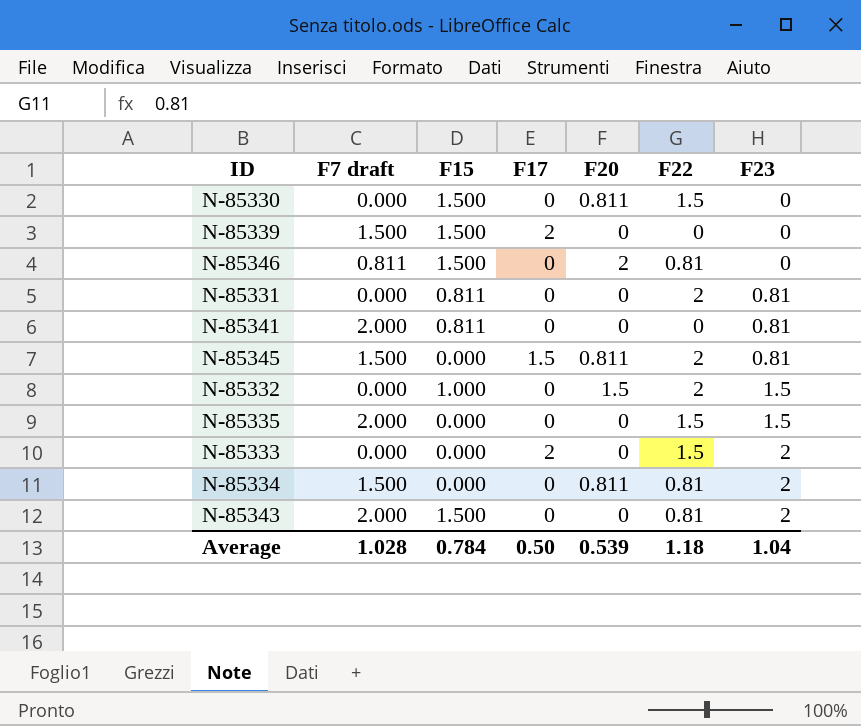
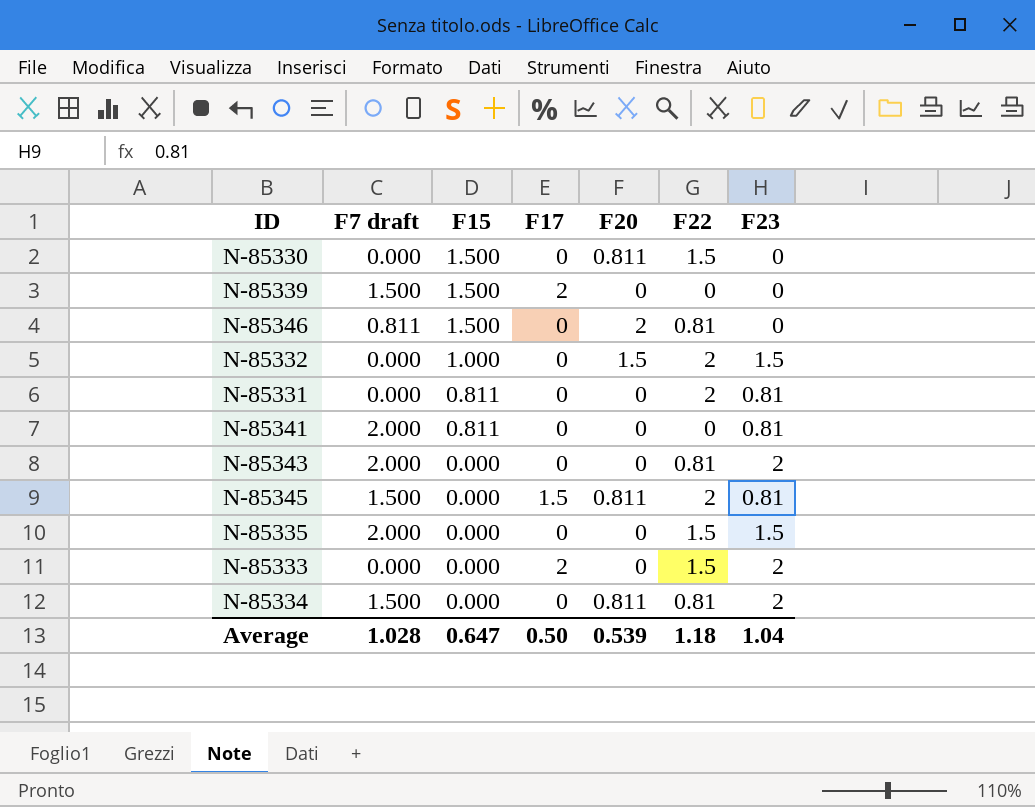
row order: F23 ascending -> F15 descending
N-85343 | F15: 1.500 -> 0.000
Average | F15: 0.784 -> 0.647

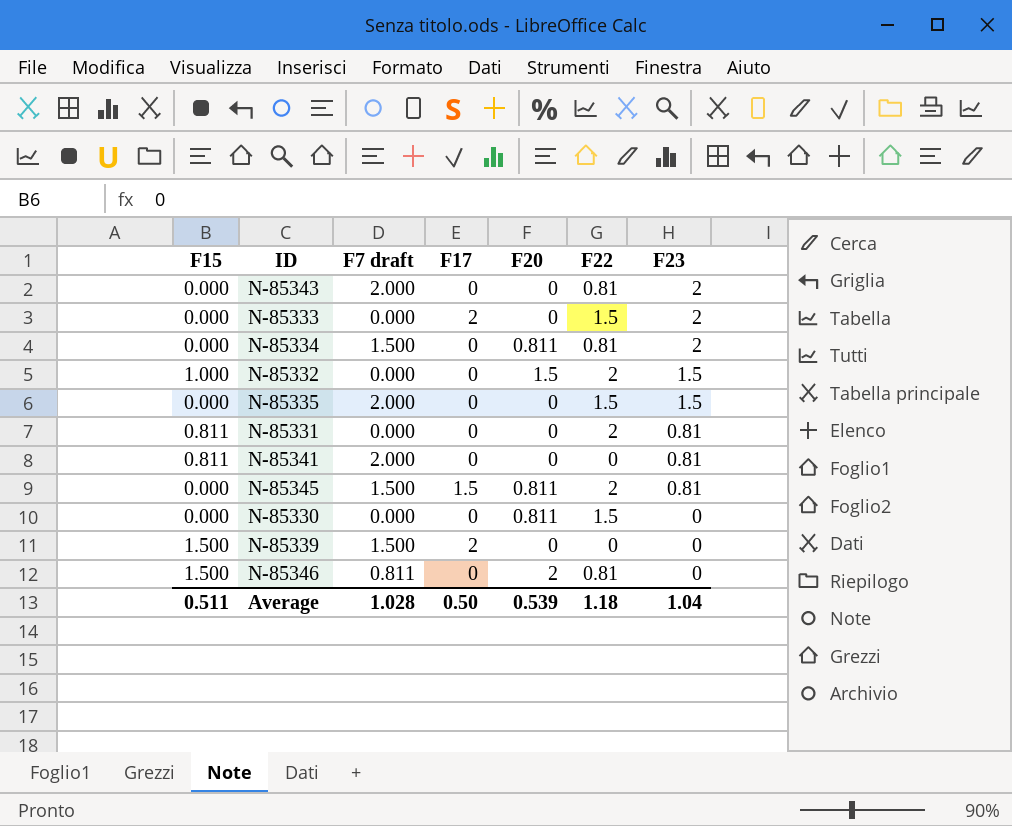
row order: F15 descending -> F23 descending
column F15 | position: 3 -> 1
N-85330 | F15: 1.500 -> 0.000
Average | F15: 0.647 -> 0.511

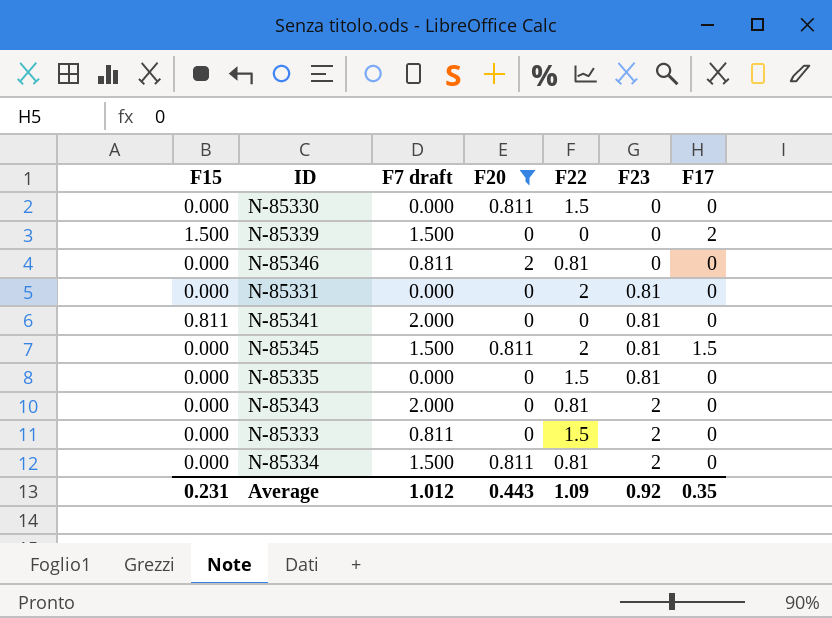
filter: none -> F20 != 1.5
row order: F23 descending -> F23 ascending
column F17 | position: 4 -> 7
N-85346 | F15: 1.500 -> 0.000
N-85331 | F15: 0.811 -> 0.000
N-85335 | F7 draft: 2.000 -> 0.000
N-85335 | F23: 1.5 -> 0.81
N-85333 | F7 draft: 0.000 -> 0.811
N-85333 | F17: 2 -> 0
Average | F15: 0.511 -> 0.231
Average | F7 draft: 1.028 -> 1.012
Average | F20: 0.539 -> 0.443
Average | F22: 1.18 -> 1.09
Average | F23: 1.04 -> 0.92
Average | F17: 0.50 -> 0.35

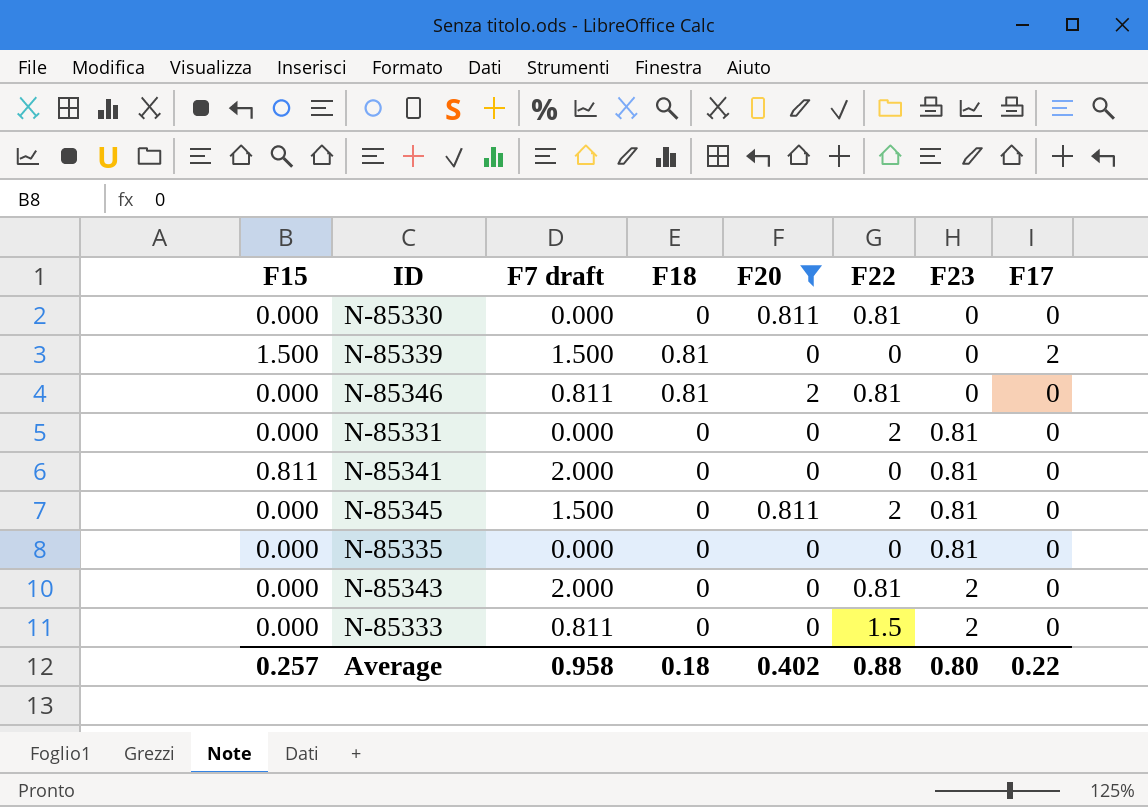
column F18 | position: none -> 4
row N-85334: 0.000 | 1.500 | 0.811 | 0.81 | 2 | 0 -> none
N-85330 | F22: 1.5 -> 0.81
N-85345 | F17: 1.5 -> 0
N-85335 | F22: 1.5 -> 0
Average | F15: 0.231 -> 0.257
Average | F7 draft: 1.012 -> 0.958
Average | F20: 0.443 -> 0.402
Average | F22: 1.09 -> 0.88
Average | F23: 0.92 -> 0.80
Average | F17: 0.35 -> 0.22

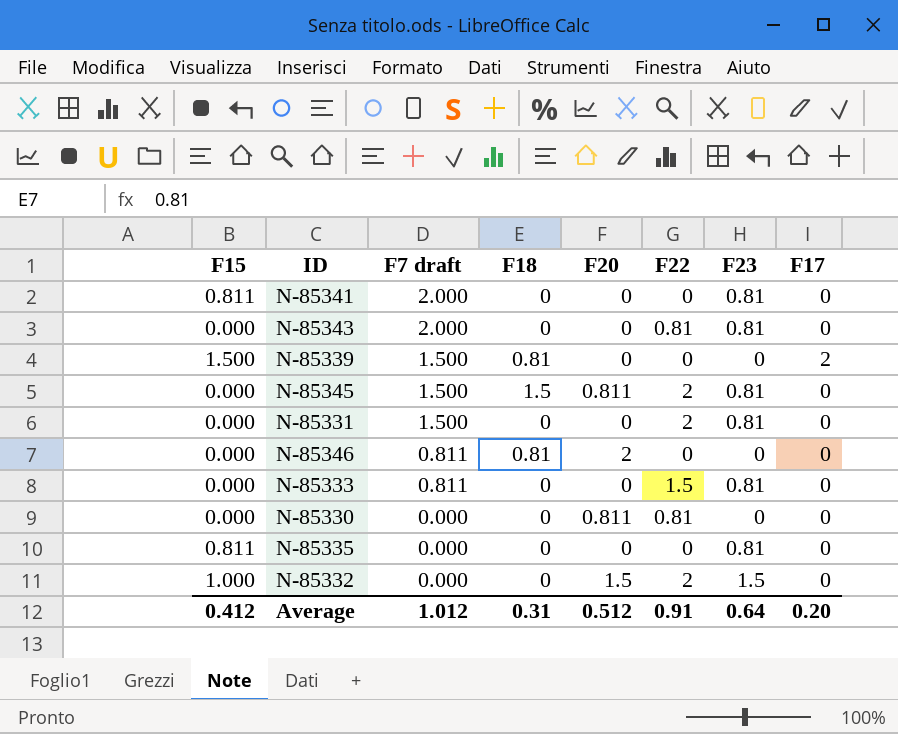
filter: F20 != 1.5 -> none
row order: F23 ascending -> F7 draft descending
N-85343 | F23: 2 -> 0.81
N-85345 | F18: 0 -> 1.5
N-85331 | F7 draft: 0.000 -> 1.500
N-85346 | F22: 0.81 -> 0
N-85333 | F23: 2 -> 0.81
N-85335 | F15: 0.000 -> 0.811
Average | F15: 0.257 -> 0.412
Average | F7 draft: 0.958 -> 1.012
Average | F18: 0.18 -> 0.31
Average | F20: 0.402 -> 0.512
Average | F22: 0.88 -> 0.91
Average | F23: 0.80 -> 0.64
Average | F17: 0.22 -> 0.20

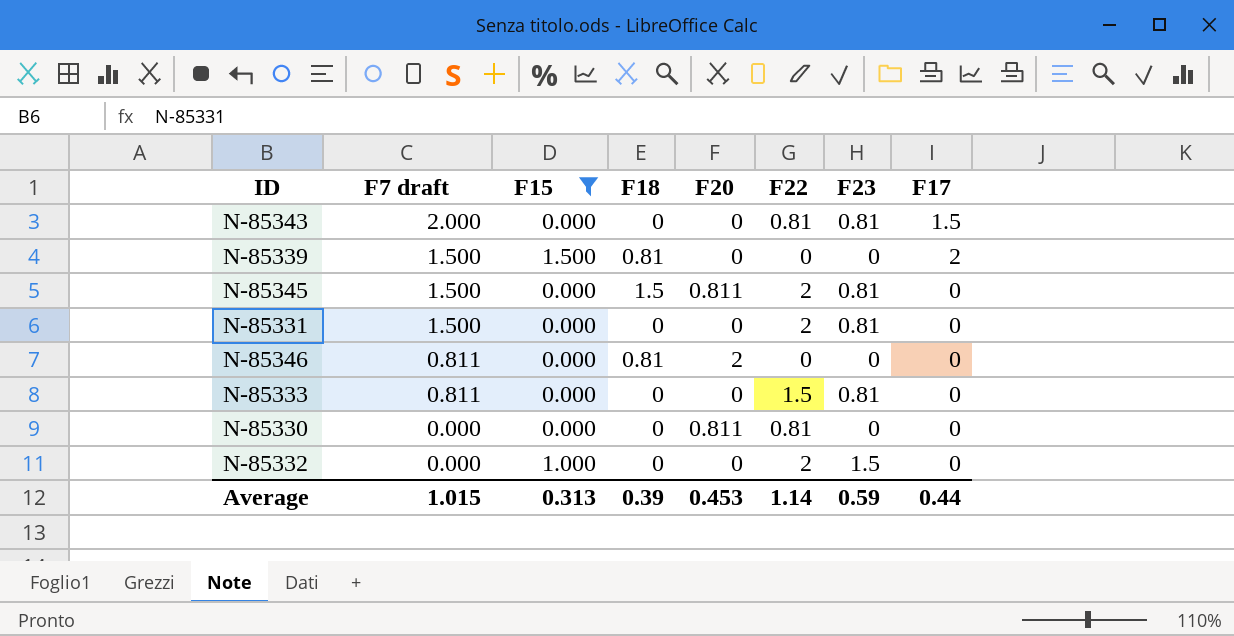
filter: none -> F15 != 0.811
column F15 | position: 1 -> 3
N-85343 | F17: 0 -> 1.5
N-85332 | F20: 1.5 -> 0
Average | F7 draft: 1.012 -> 1.015
Average | F15: 0.412 -> 0.313
Average | F18: 0.31 -> 0.39
Average | F20: 0.512 -> 0.453
Average | F22: 0.91 -> 1.14
Average | F23: 0.64 -> 0.59
Average | F17: 0.20 -> 0.44

